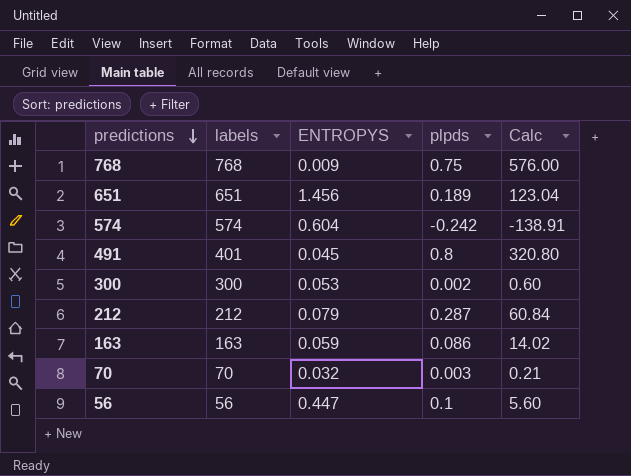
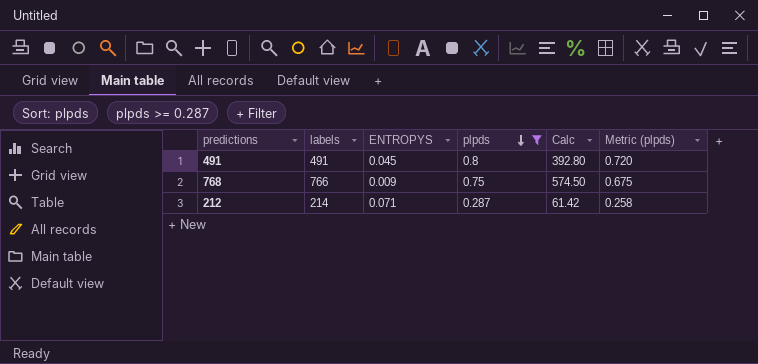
filter: none -> plpds >= 0.287
row order: predictions descending -> plpds descending
column Metric (plpds) | formula: none -> [plpds] * 0.9
491 | labels: 401 -> 491
491 | Calc: 320.80 -> 392.80
768 | labels: 768 -> 766
768 | Calc: 576.00 -> 574.50
212 | labels: 212 -> 214
212 | ENTROPYS: 0.079 -> 0.071
212 | Calc: 60.84 -> 61.42

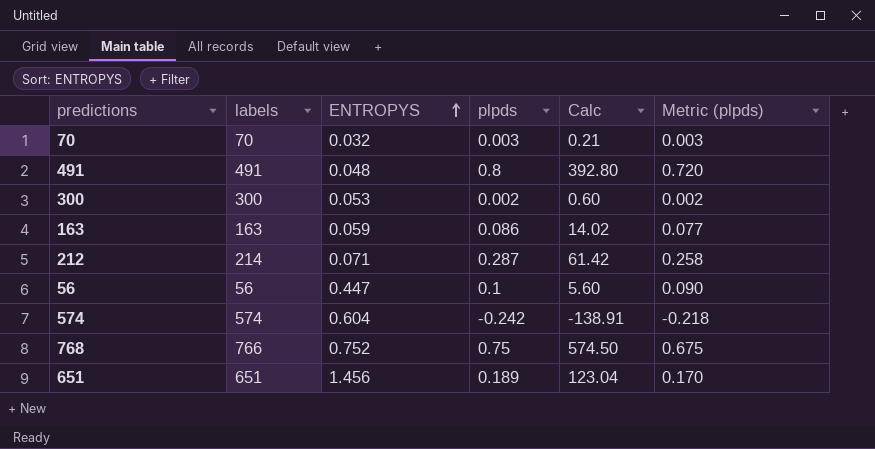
filter: plpds >= 0.287 -> none
row order: plpds descending -> ENTROPYS ascending
491 | ENTROPYS: 0.045 -> 0.048
768 | ENTROPYS: 0.009 -> 0.752

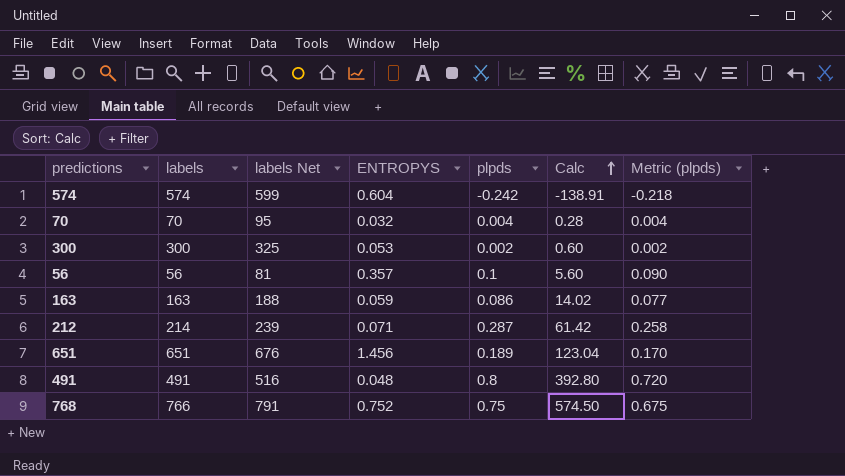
row order: ENTROPYS ascending -> Calc ascending
column labels Net | formula: none -> [labels] + 25
70 | plpds: 0.003 -> 0.004
70 | Calc: 0.21 -> 0.28
70 | Metric (plpds): 0.003 -> 0.004
56 | ENTROPYS: 0.447 -> 0.357

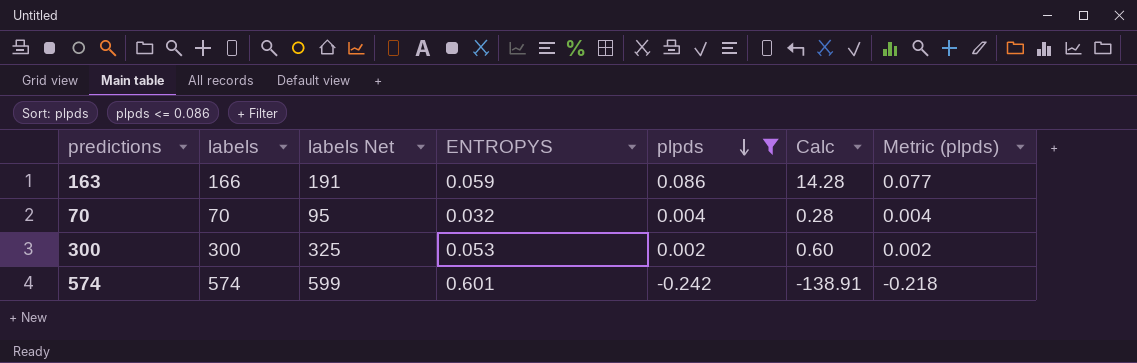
filter: none -> plpds <= 0.086
row order: Calc ascending -> plpds descending
163 | labels: 163 -> 166
163 | labels Net: 188 -> 191
163 | Calc: 14.02 -> 14.28
574 | ENTROPYS: 0.604 -> 0.601

